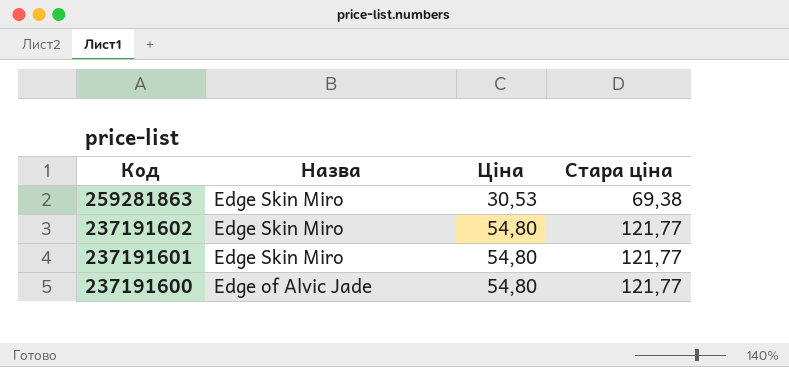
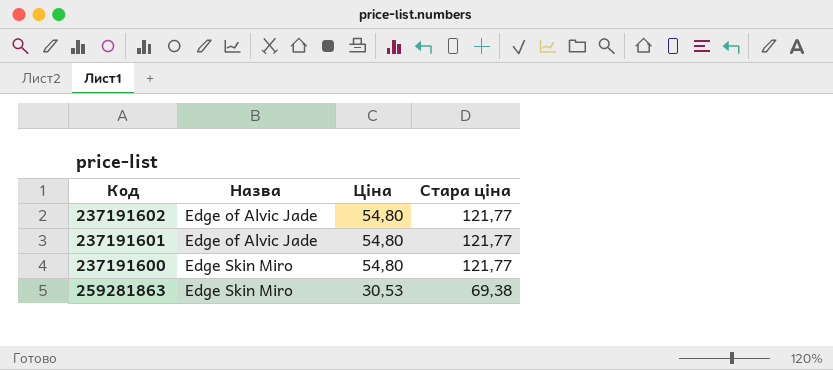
row order: Код descending -> Назва ascending
237191602 | Назва: Edge Skin Miro -> Edge of Alvic Jade
237191601 | Назва: Edge Skin Miro -> Edge of Alvic Jade
237191600 | Назва: Edge of Alvic Jade -> Edge Skin Miro

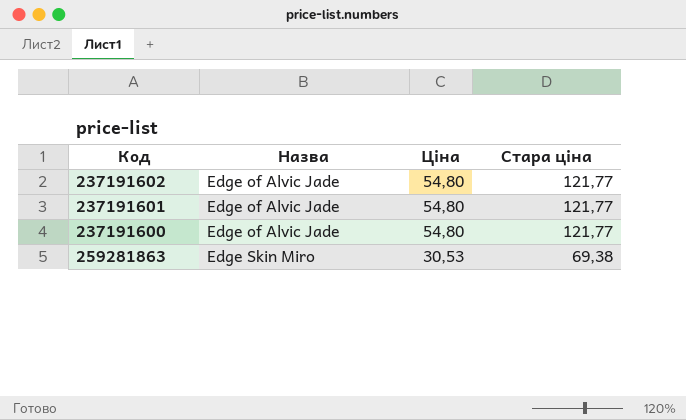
237191600 | Назва: Edge Skin Miro -> Edge of Alvic Jade

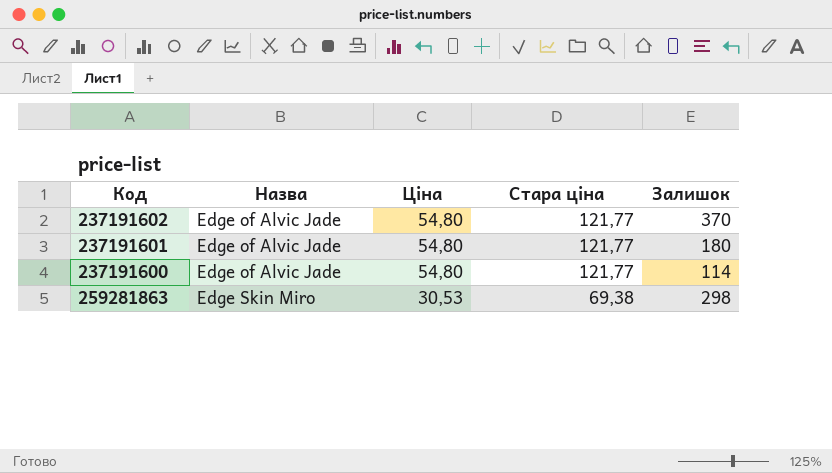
column Залишок | position: none -> 5

